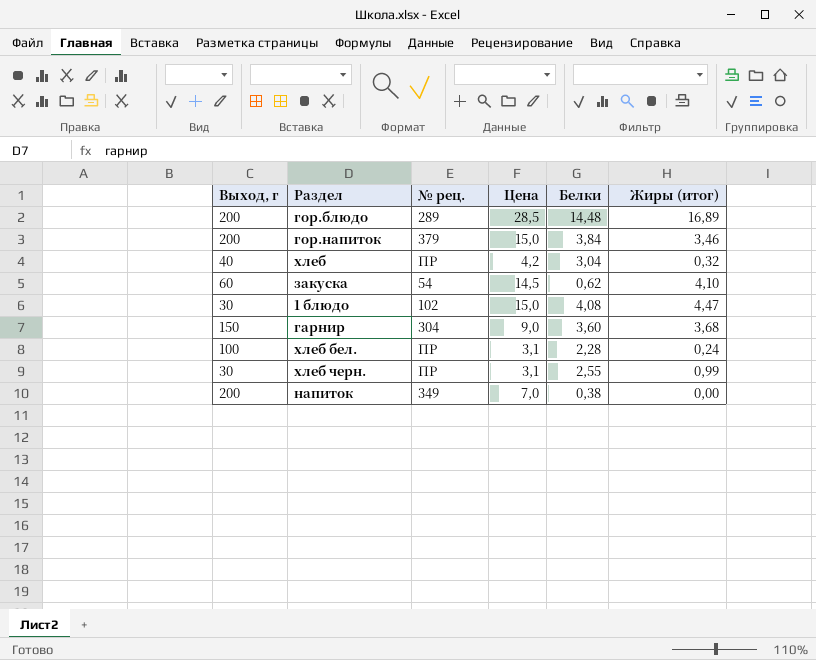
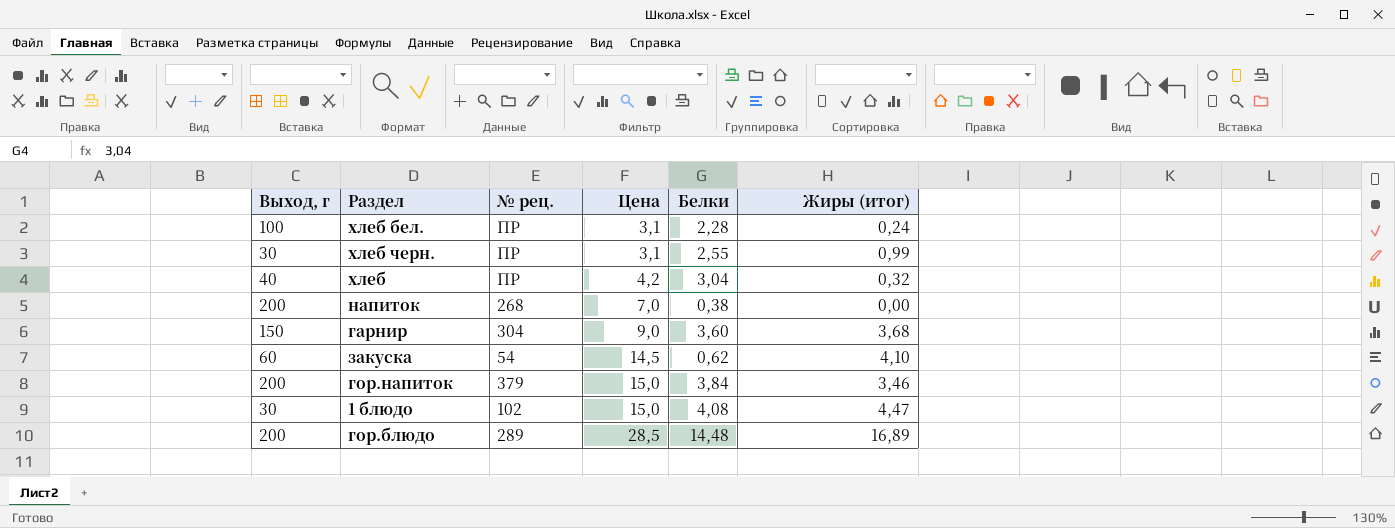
row order: none -> Цена ascending
напиток | № рец.: 349 -> 268

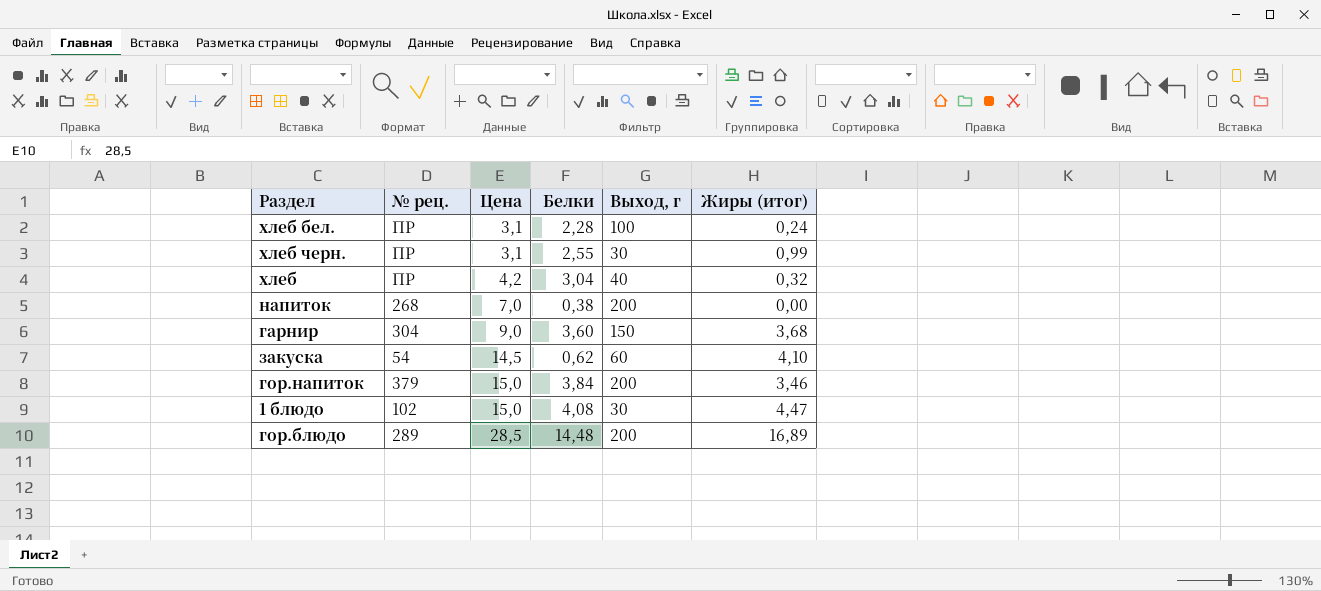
column Выход, г | position: 1 -> 5

